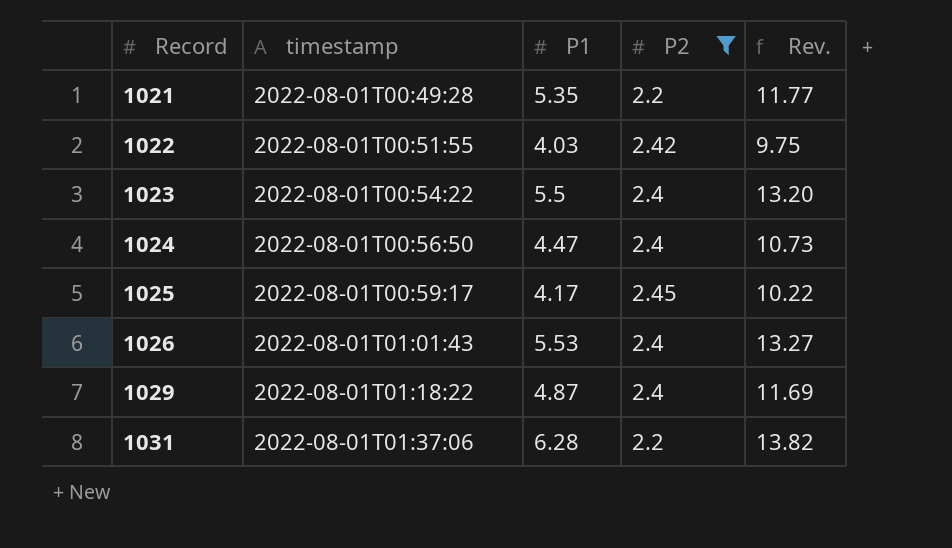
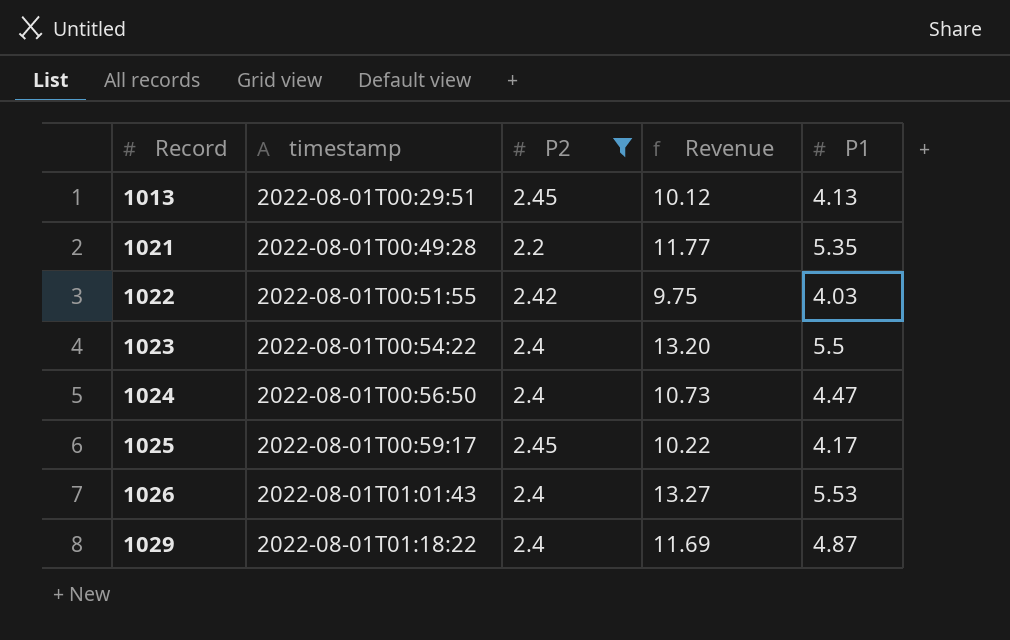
column name: Rev. -> Revenue
column P1 | position: 3 -> 5
row 1031: 2022-08-01T01:37:06 | 6.28 | 2.2 | 13.82 -> none
row 1013: none -> 2022-08-01T00:29:51 | 2.45 | 10.12 | 4.13

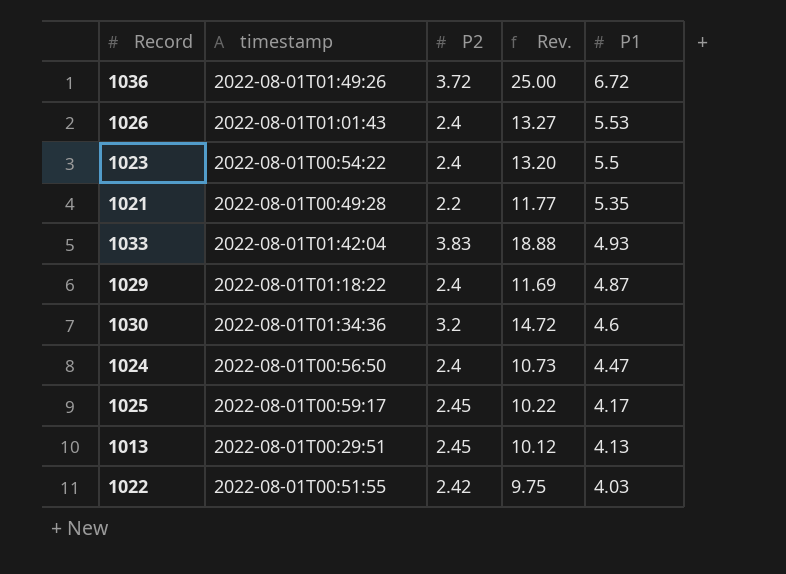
filter: P2 <= 2.45 -> none
row order: Record ascending -> P1 descending
column name: Revenue -> Rev.

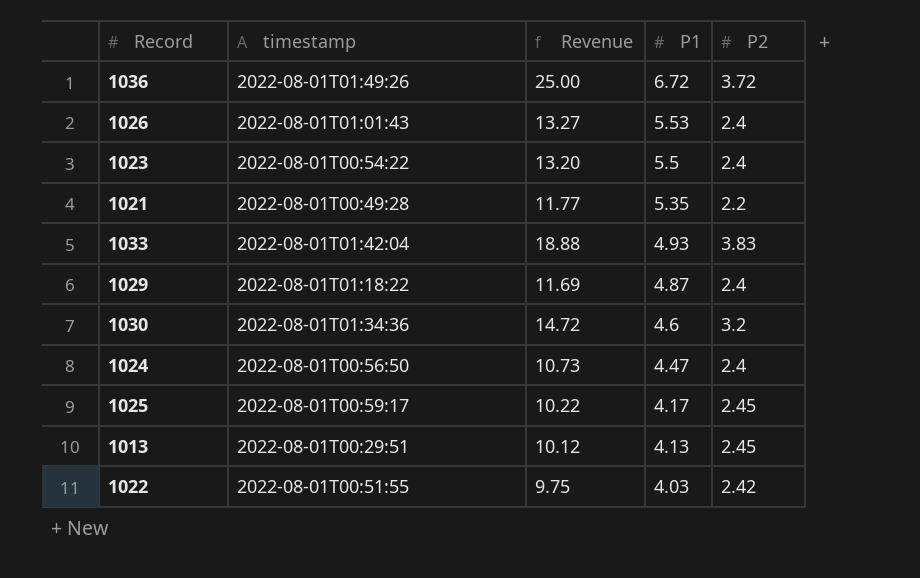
column name: Rev. -> Revenue
column P2 | position: 3 -> 5

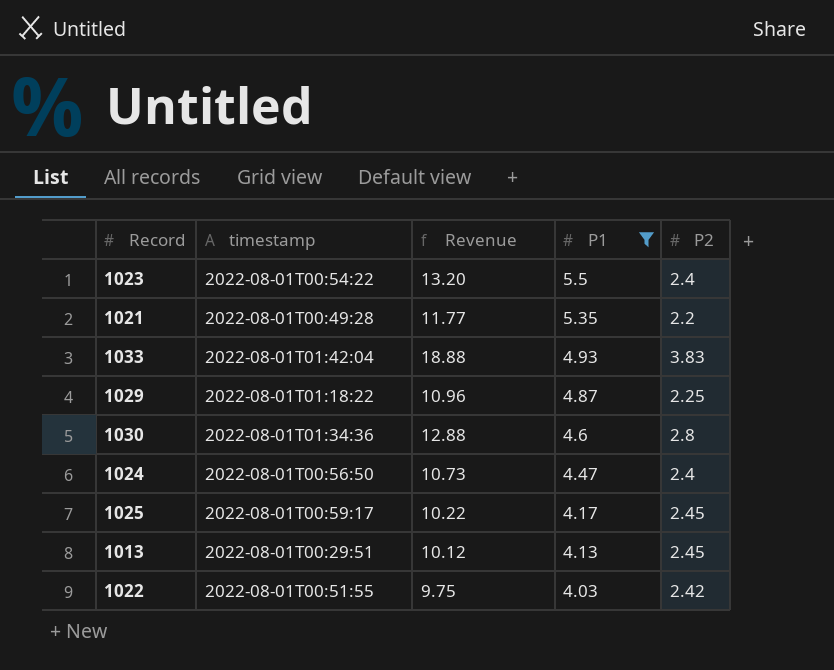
filter: none -> P1 <= 5.5
1029 | Revenue: 11.69 -> 10.96
1029 | P2: 2.4 -> 2.25
1030 | Revenue: 14.72 -> 12.88
1030 | P2: 3.2 -> 2.8

